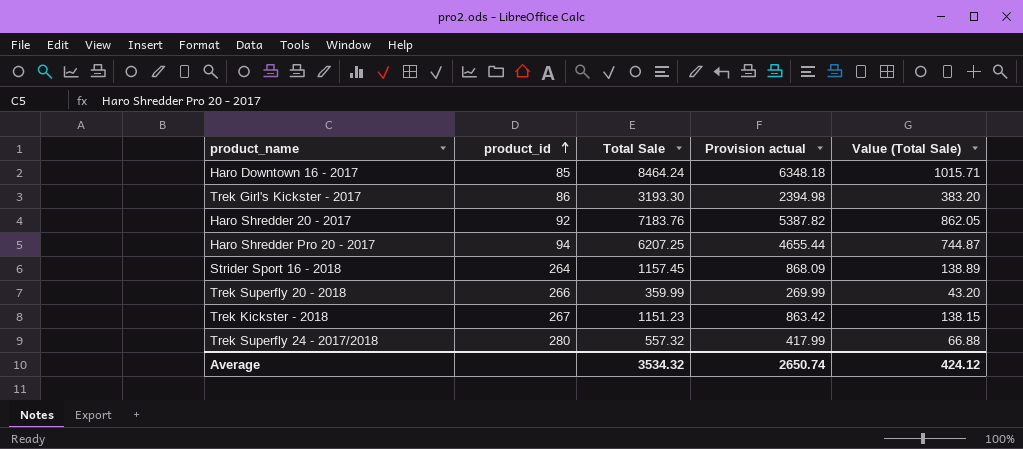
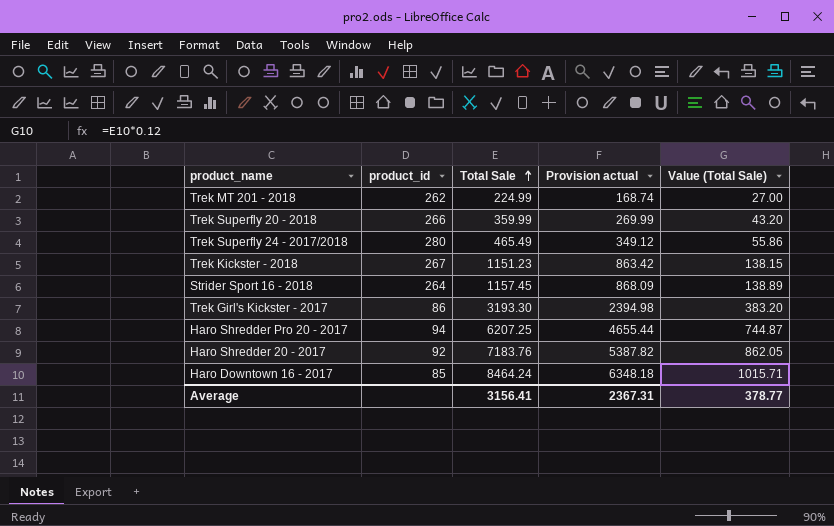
row order: product_id ascending -> Total Sale ascending
row Trek MT 201 - 2018: none -> 262 | 224.99 | 168.74 | 27.00
Trek Superfly 24 - 2017/2018 | Total Sale: 557.32 -> 465.49
Trek Superfly 24 - 2017/2018 | Provision actual: 417.99 -> 349.12
Trek Superfly 24 - 2017/2018 | Value (Total Sale): 66.88 -> 55.86
Average | Total Sale: 3534.32 -> 3156.41
Average | Provision actual: 2650.74 -> 2367.31
Average | Value (Total Sale): 424.12 -> 378.77

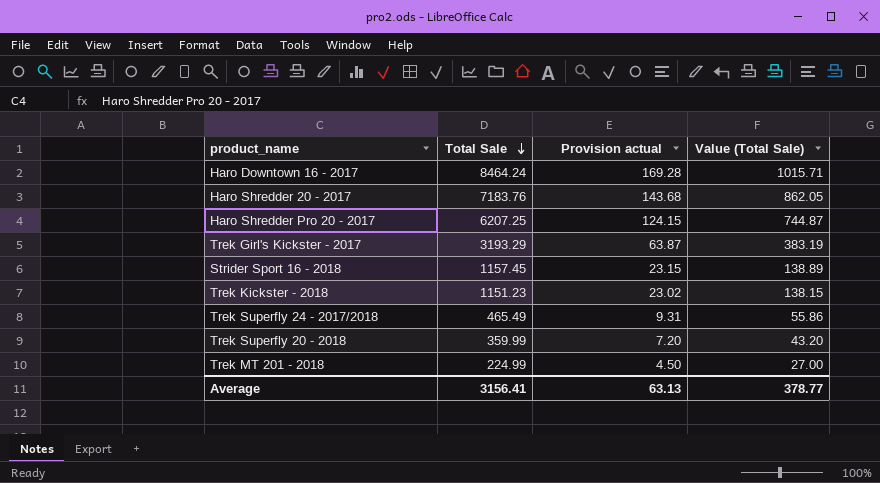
row order: Total Sale ascending -> Total Sale descending
column product_id | position: 2 -> none
column Provision actual | formula: [Total Sale] * 0.75 -> [Total Sale] * 0.02
Trek Girl's Kickster - 2017 | Total Sale: 3193.30 -> 3193.29
Trek Girl's Kickster - 2017 | Value (Total Sale): 383.20 -> 383.19
Average | Provision actual: 2367.31 -> 63.13

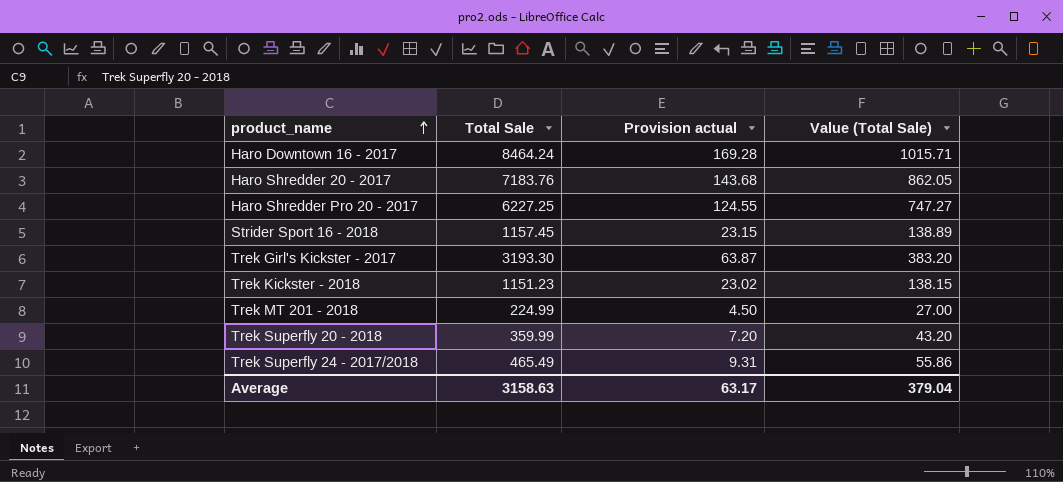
row order: Total Sale descending -> product_name ascending
Haro Shredder Pro 20 - 2017 | Total Sale: 6207.25 -> 6227.25
Haro Shredder Pro 20 - 2017 | Provision actual: 124.15 -> 124.55
Haro Shredder Pro 20 - 2017 | Value (Total Sale): 744.87 -> 747.27
Trek Girl's Kickster - 2017 | Total Sale: 3193.29 -> 3193.30
Trek Girl's Kickster - 2017 | Value (Total Sale): 383.19 -> 383.20
Average | Total Sale: 3156.41 -> 3158.63
Average | Provision actual: 63.13 -> 63.17
Average | Value (Total Sale): 378.77 -> 379.04

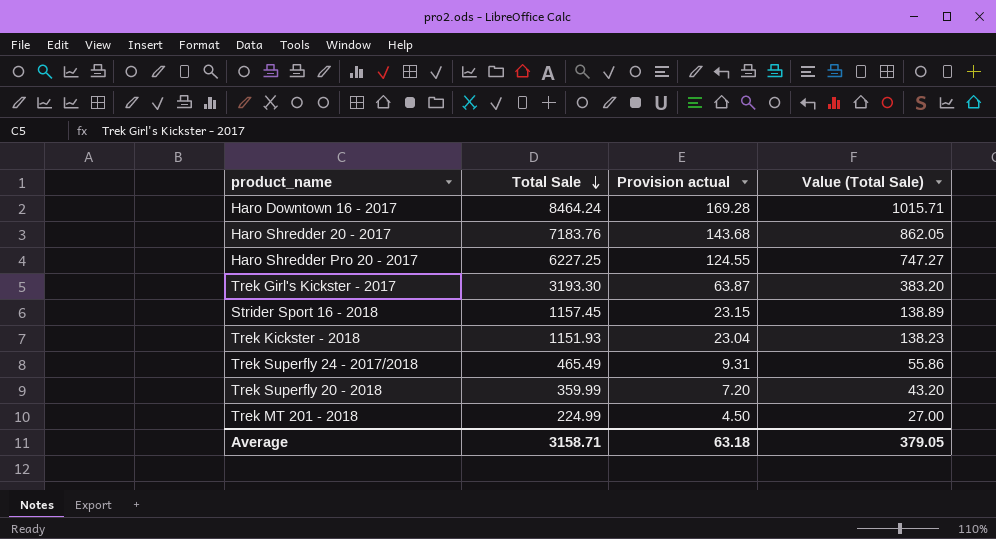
row order: product_name ascending -> Total Sale descending
Trek Kickster - 2018 | Total Sale: 1151.23 -> 1151.93
Trek Kickster - 2018 | Provision actual: 23.02 -> 23.04
Trek Kickster - 2018 | Value (Total Sale): 138.15 -> 138.23
Average | Total Sale: 3158.63 -> 3158.71
Average | Provision actual: 63.17 -> 63.18
Average | Value (Total Sale): 379.04 -> 379.05

